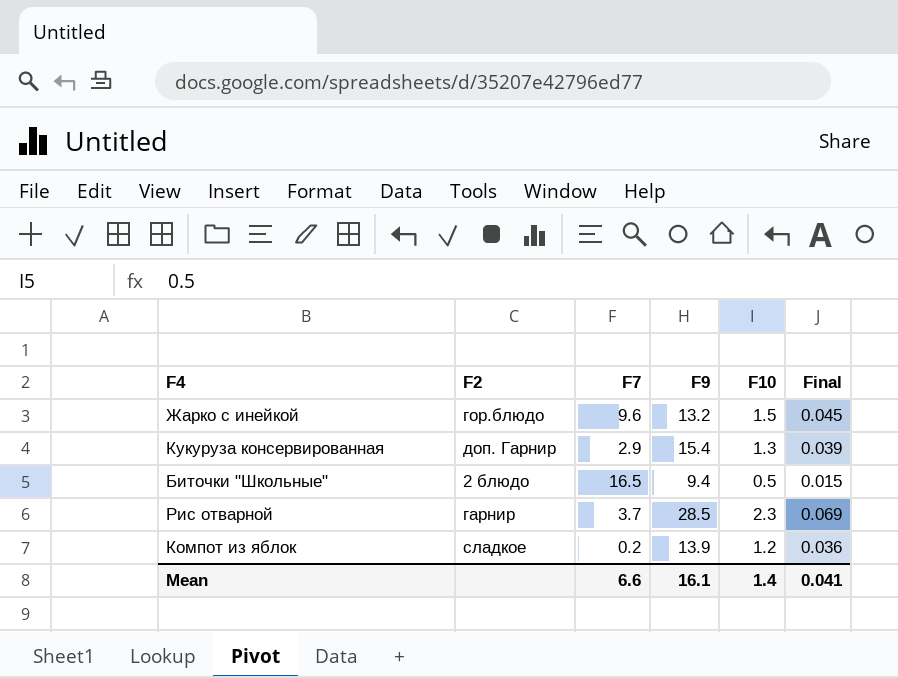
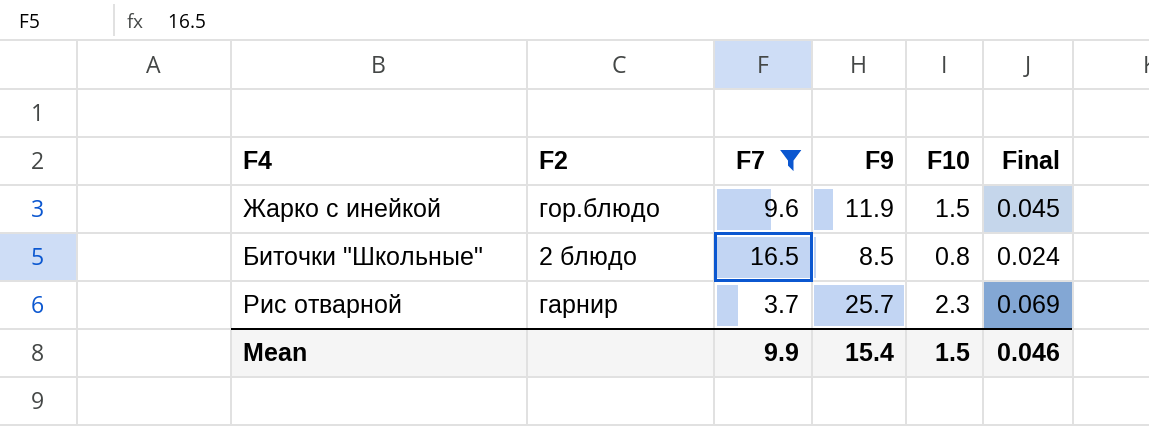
filter: none -> F7 >= 3.7
Жарко с инейкой | F9: 13.2 -> 11.9
Биточки "Школьные" | F9: 9.4 -> 8.5
Биточки "Школьные" | F10: 0.5 -> 0.8
Биточки "Школьные" | Final: 0.015 -> 0.024
Рис отварной | F9: 28.5 -> 25.7
Mean | F7: 6.6 -> 9.9
Mean | F9: 16.1 -> 15.4
Mean | F10: 1.4 -> 1.5
Mean | Final: 0.041 -> 0.046

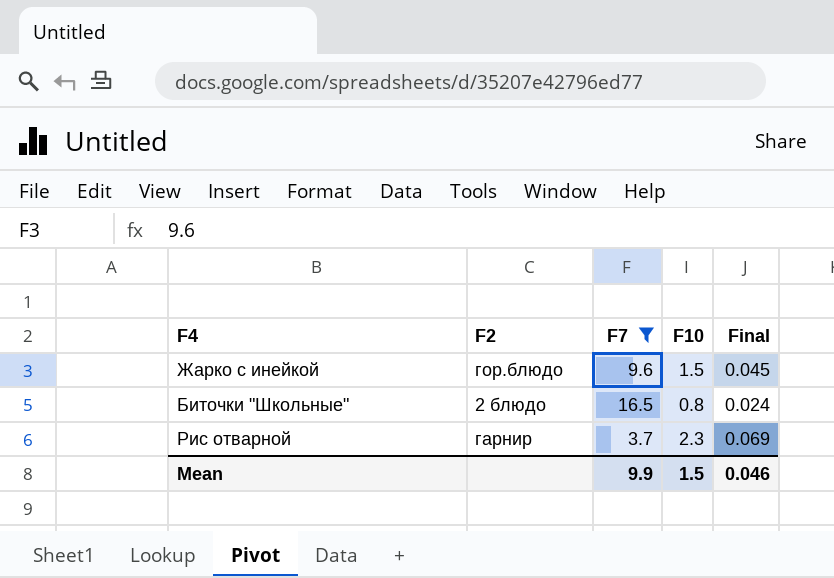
column F9 | position: 4 -> none

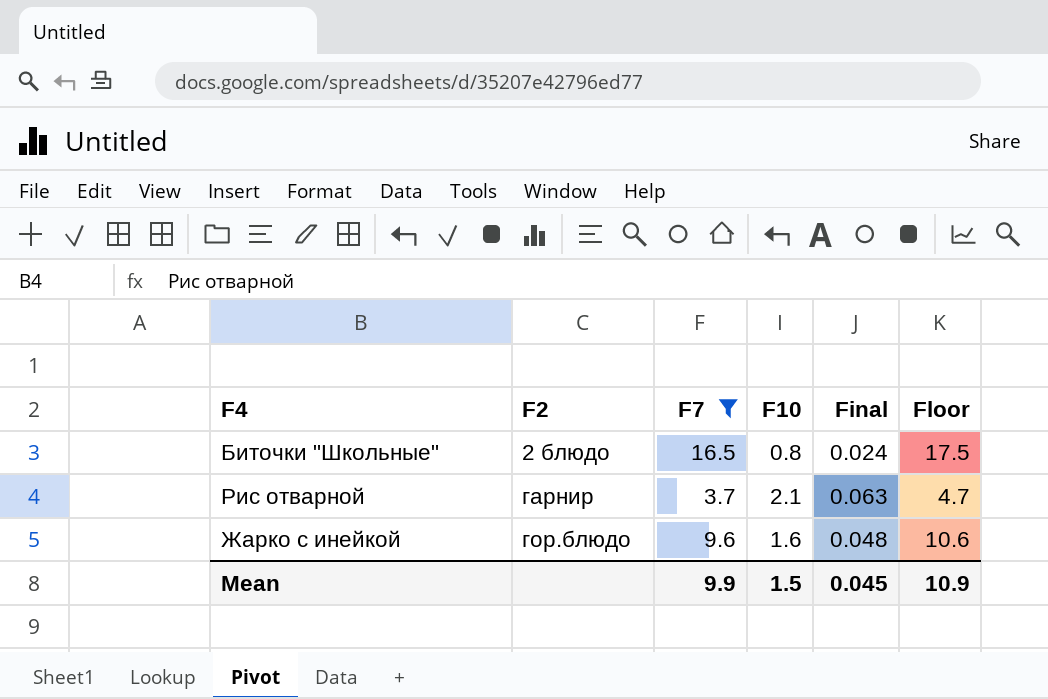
row order: none -> F2 ascending
column Floor | formula: none -> [F7] + 1
Рис отварной | F10: 2.3 -> 2.1
Рис отварной | Final: 0.069 -> 0.063
Жарко с инейкой | F10: 1.5 -> 1.6
Жарко с инейкой | Final: 0.045 -> 0.048
Mean | Final: 0.046 -> 0.045

